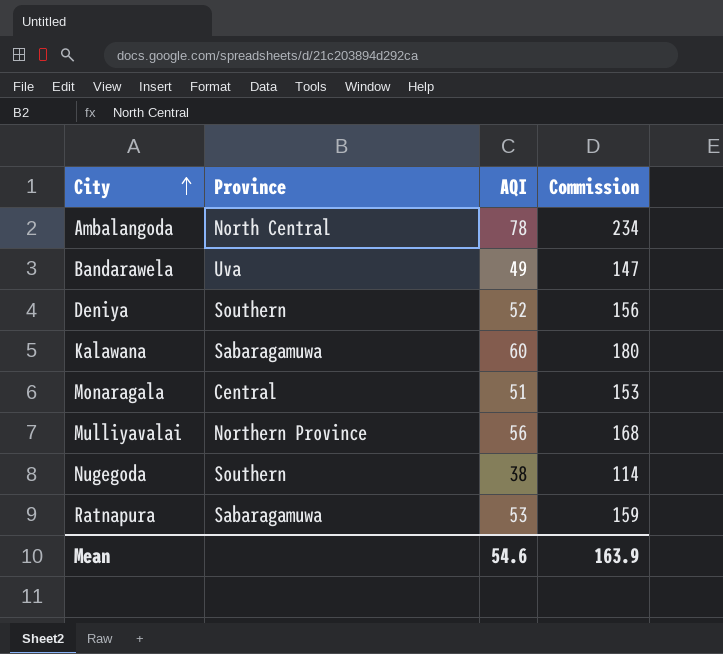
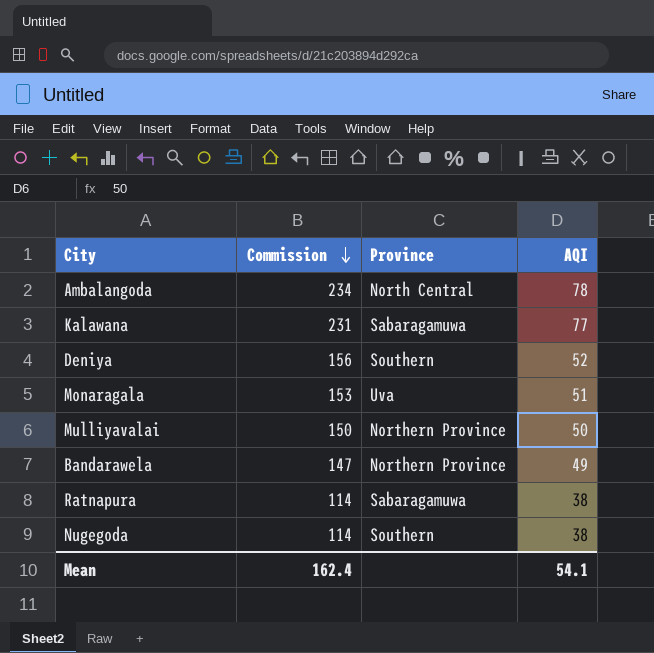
row order: City ascending -> Commission descending
column Commission | position: 4 -> 2
Kalawana | Commission: 180 -> 231
Kalawana | AQI: 60 -> 77
Monaragala | Province: Central -> Uva
Mulliyavalai | Commission: 168 -> 150
Mulliyavalai | AQI: 56 -> 50
Bandarawela | Province: Uva -> Northern Province
Ratnapura | Commission: 159 -> 114
Ratnapura | AQI: 53 -> 38
Mean | Commission: 163.9 -> 162.4
Mean | AQI: 54.6 -> 54.1

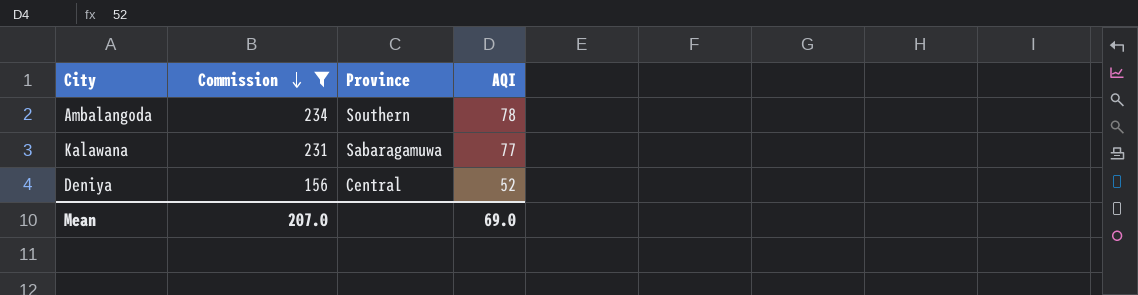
filter: none -> Commission >= 156
Ambalangoda | Province: North Central -> Southern
Deniya | Province: Southern -> Central
Mean | Commission: 162.4 -> 207.0
Mean | AQI: 54.1 -> 69.0

